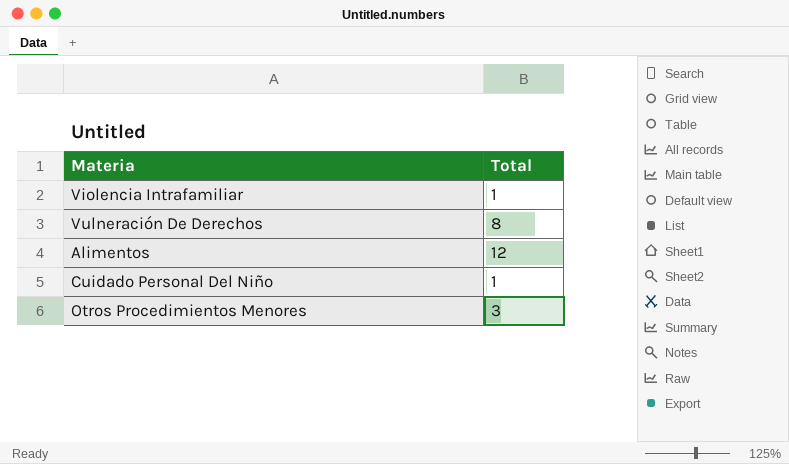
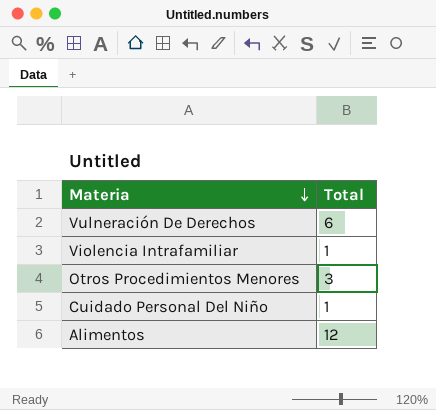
row order: none -> Materia descending
Vulneración De Derechos | Total: 8 -> 6

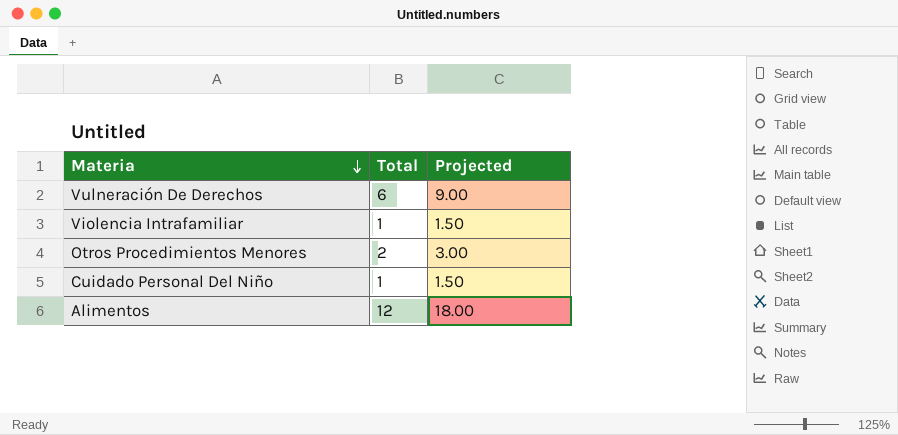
column Projected | formula: none -> [Total] * 1.5
Otros Procedimientos Menores | Total: 3 -> 2

